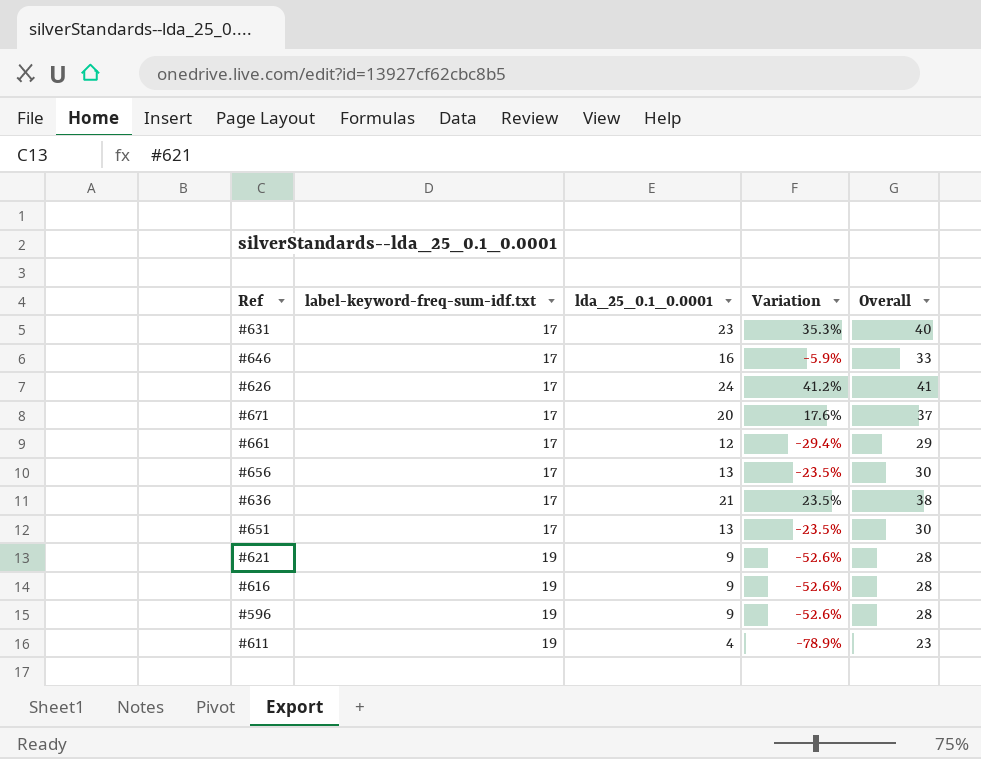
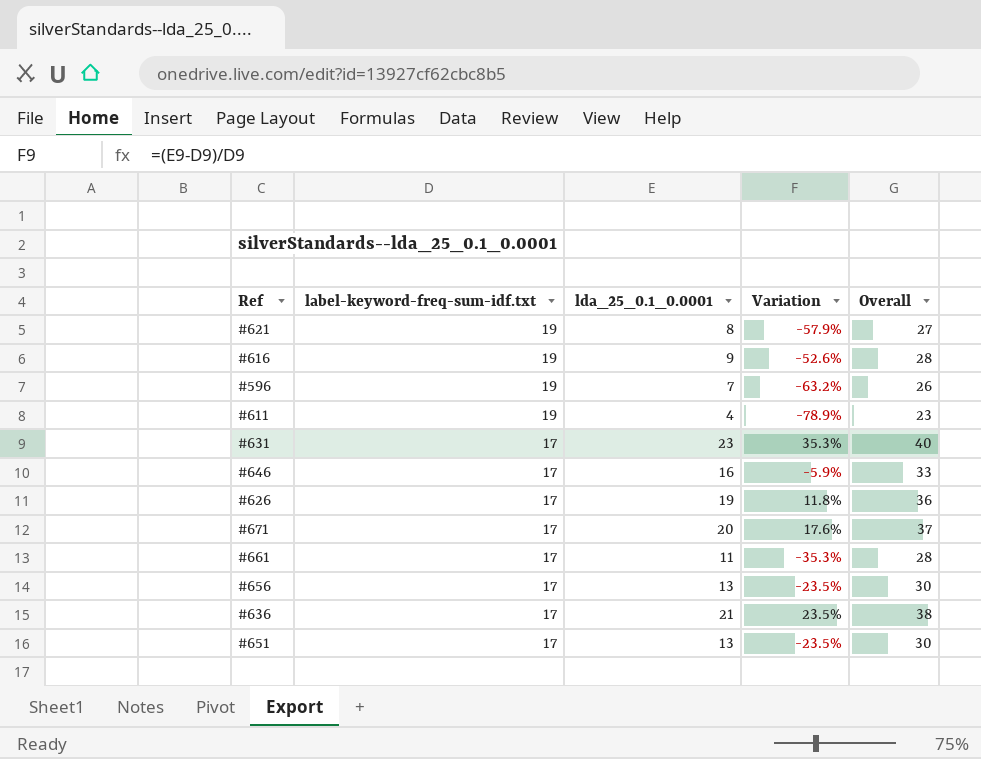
row order: label-keyword-freq-sum-idf.txt ascending -> label-keyword-freq-sum-idf.txt descending
#621 | lda_25_0.1_0.0001: 9 -> 8
#621 | Variation: -52.6% -> -57.9%
#621 | Overall: 28 -> 27
#596 | lda_25_0.1_0.0001: 9 -> 7
#596 | Variation: -52.6% -> -63.2%
#596 | Overall: 28 -> 26
#626 | lda_25_0.1_0.0001: 24 -> 19
#626 | Variation: 41.2% -> 11.8%
#626 | Overall: 41 -> 36
#661 | lda_25_0.1_0.0001: 12 -> 11
#661 | Variation: -29.4% -> -35.3%
#661 | Overall: 29 -> 28

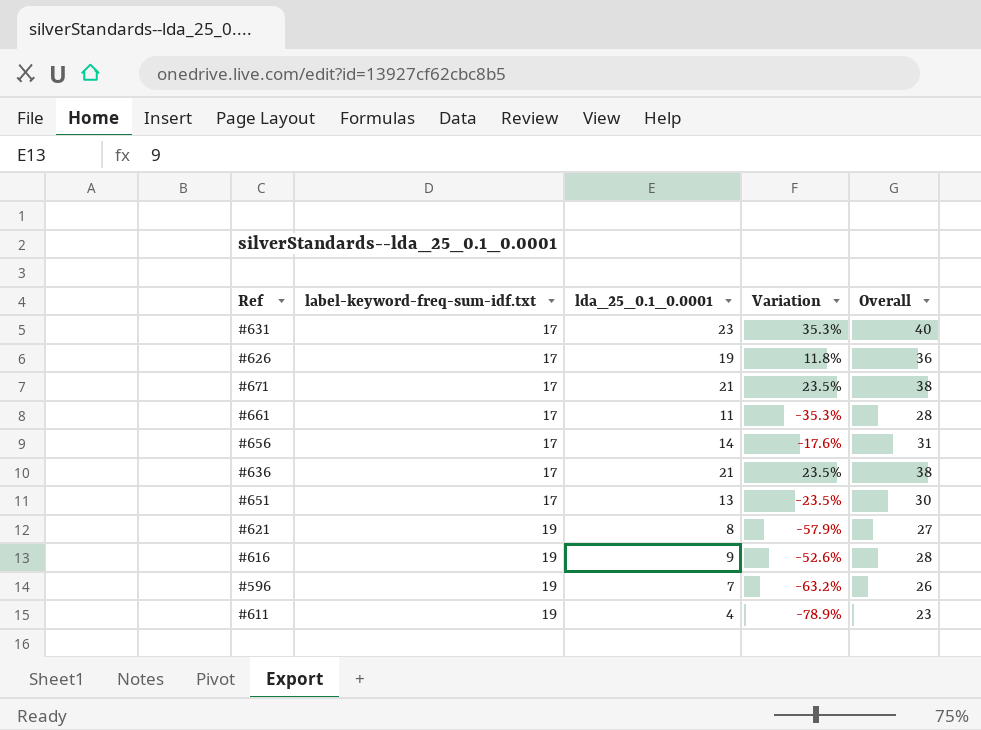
row order: label-keyword-freq-sum-idf.txt descending -> label-keyword-freq-sum-idf.txt ascending
row #646: 17 | 16 | -5.9% | 33 -> none
#671 | lda_25_0.1_0.0001: 20 -> 21
#671 | Variation: 17.6% -> 23.5%
#671 | Overall: 37 -> 38
#656 | lda_25_0.1_0.0001: 13 -> 14
#656 | Variation: -23.5% -> -17.6%
#656 | Overall: 30 -> 31

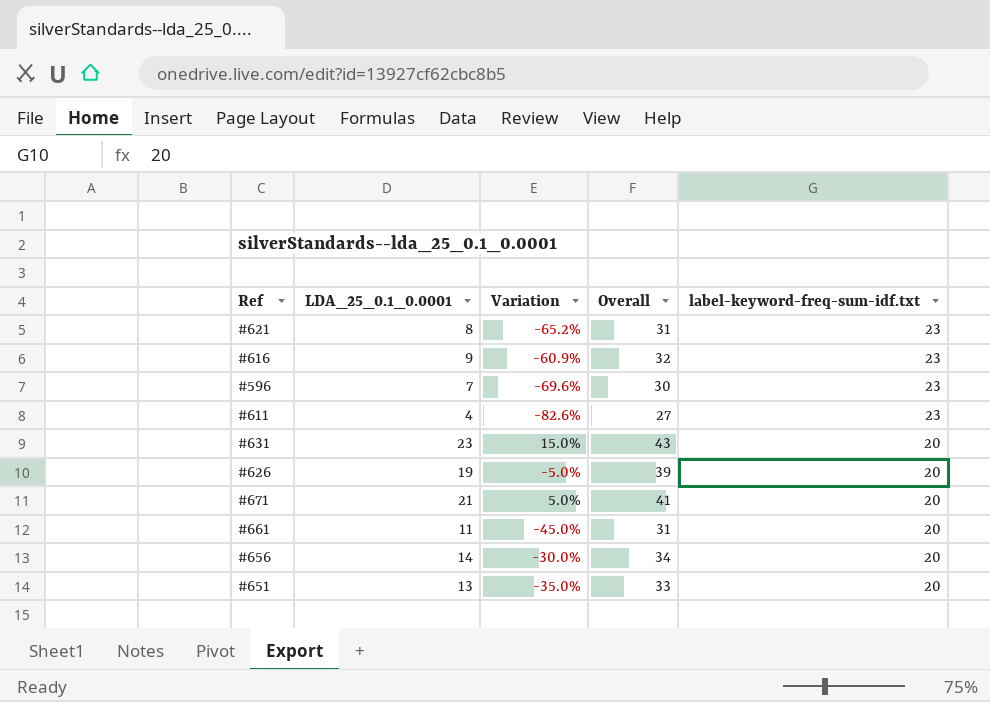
row order: label-keyword-freq-sum-idf.txt ascending -> label-keyword-freq-sum-idf.txt descending
column name: lda_25_0.1_0.0001 -> LDA_25_0.1_0.0001
column label-keyword-freq-sum-idf.txt | position: 2 -> 5
row #636: 17 | 21 | 23.5% | 38 -> none
#621 | Variation: -57.9% -> -65.2%
#621 | Overall: 27 -> 31
#621 | label-keyword-freq-sum-idf.txt: 19 -> 23
#616 | Variation: -52.6% -> -60.9%
#616 | Overall: 28 -> 32
#616 | label-keyword-freq-sum-idf.txt: 19 -> 23
#596 | Variation: -63.2% -> -69.6%
#596 | Overall: 26 -> 30
#596 | label-keyword-freq-sum-idf.txt: 19 -> 23
#611 | Variation: -78.9% -> -82.6%
#611 | Overall: 23 -> 27
#611 | label-keyword-freq-sum-idf.txt: 19 -> 23
#631 | Variation: 35.3% -> 15.0%
#631 | Overall: 40 -> 43
#631 | label-keyword-freq-sum-idf.txt: 17 -> 20
#626 | Variation: 11.8% -> -5.0%
#626 | Overall: 36 -> 39
#626 | label-keyword-freq-sum-idf.txt: 17 -> 20
#671 | Variation: 23.5% -> 5.0%
#671 | Overall: 38 -> 41
#671 | label-keyword-freq-sum-idf.txt: 17 -> 20
#661 | Variation: -35.3% -> -45.0%
#661 | Overall: 28 -> 31
#661 | label-keyword-freq-sum-idf.txt: 17 -> 20
#656 | Variation: -17.6% -> -30.0%
#656 | Overall: 31 -> 34
#656 | label-keyword-freq-sum-idf.txt: 17 -> 20
#651 | Variation: -23.5% -> -35.0%
#651 | Overall: 30 -> 33
#651 | label-keyword-freq-sum-idf.txt: 17 -> 20

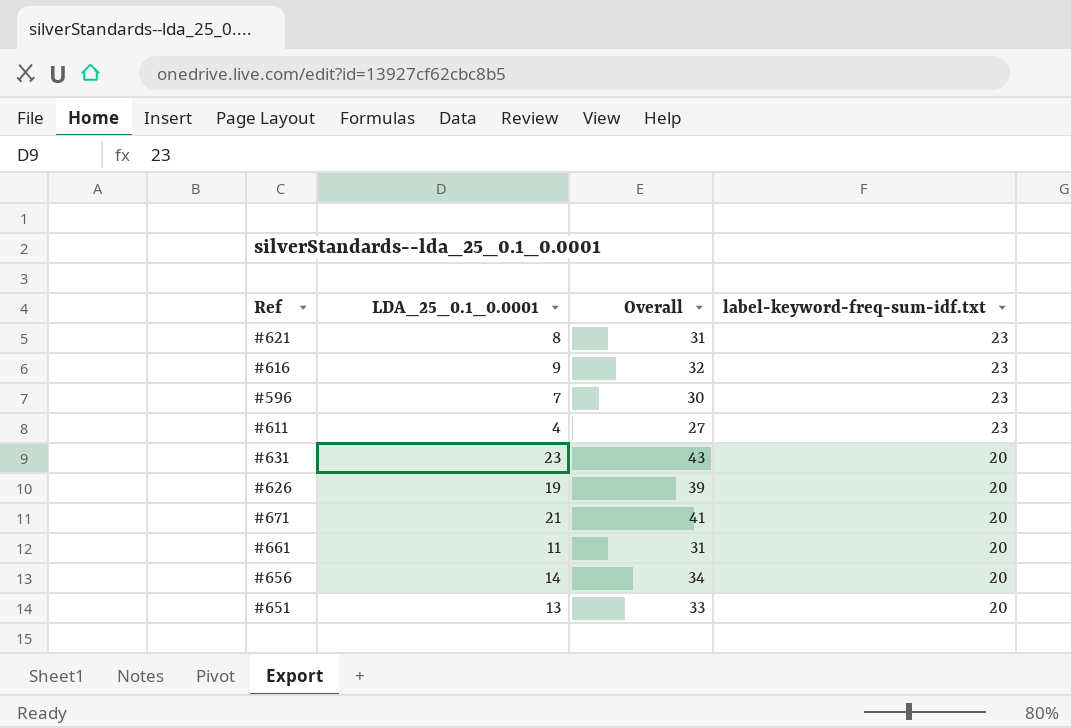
column Variation | formula: ([LDA_25_0.1_0.0001] - [label-keyword-freq-sum-idf.txt]) / [label-keyword-freq-sum-idf.txt] -> none

